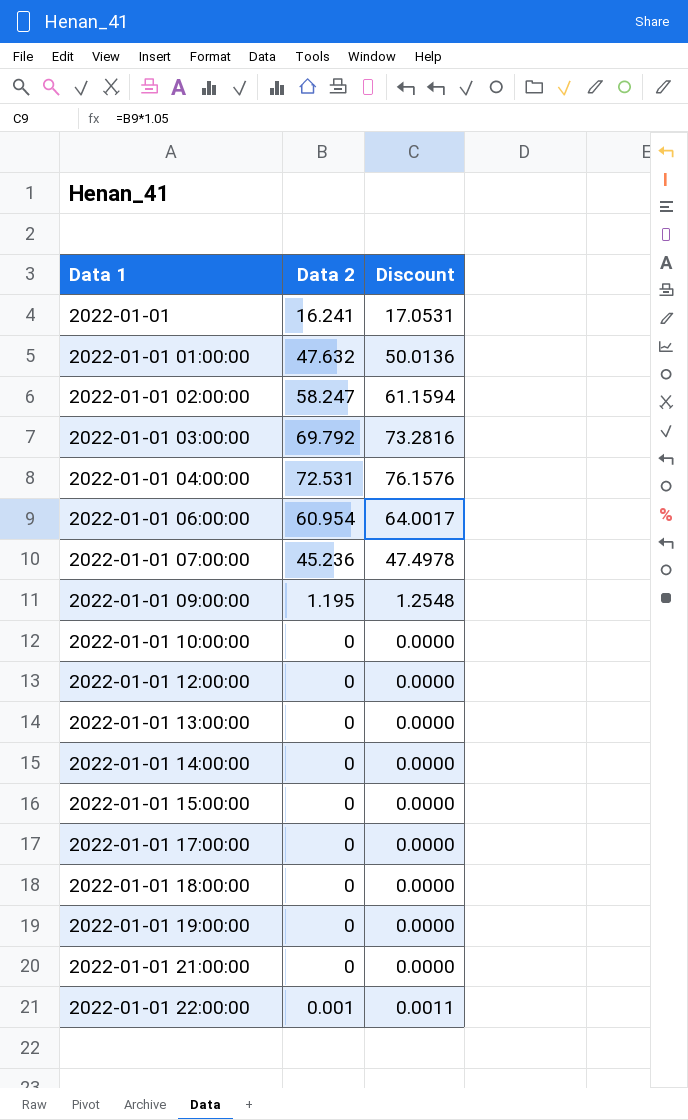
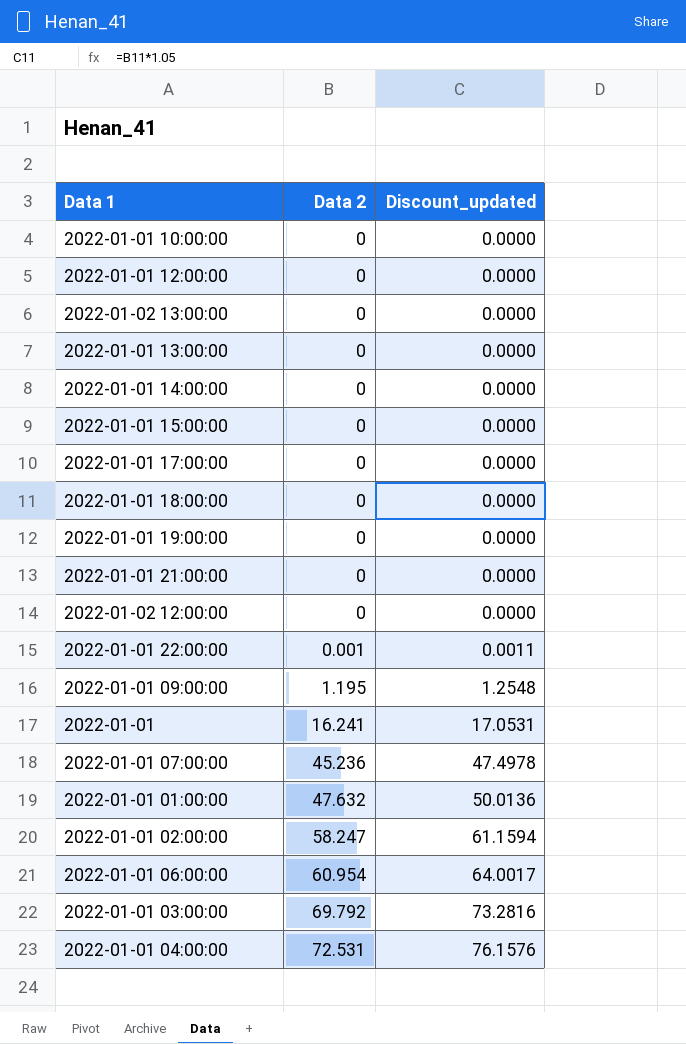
row order: Data 1 ascending -> Data 2 ascending
column name: Discount -> Discount_updated
row 2022-01-02 13:00:00: none -> 0 | 0.0000
row 2022-01-02 12:00:00: none -> 0 | 0.0000

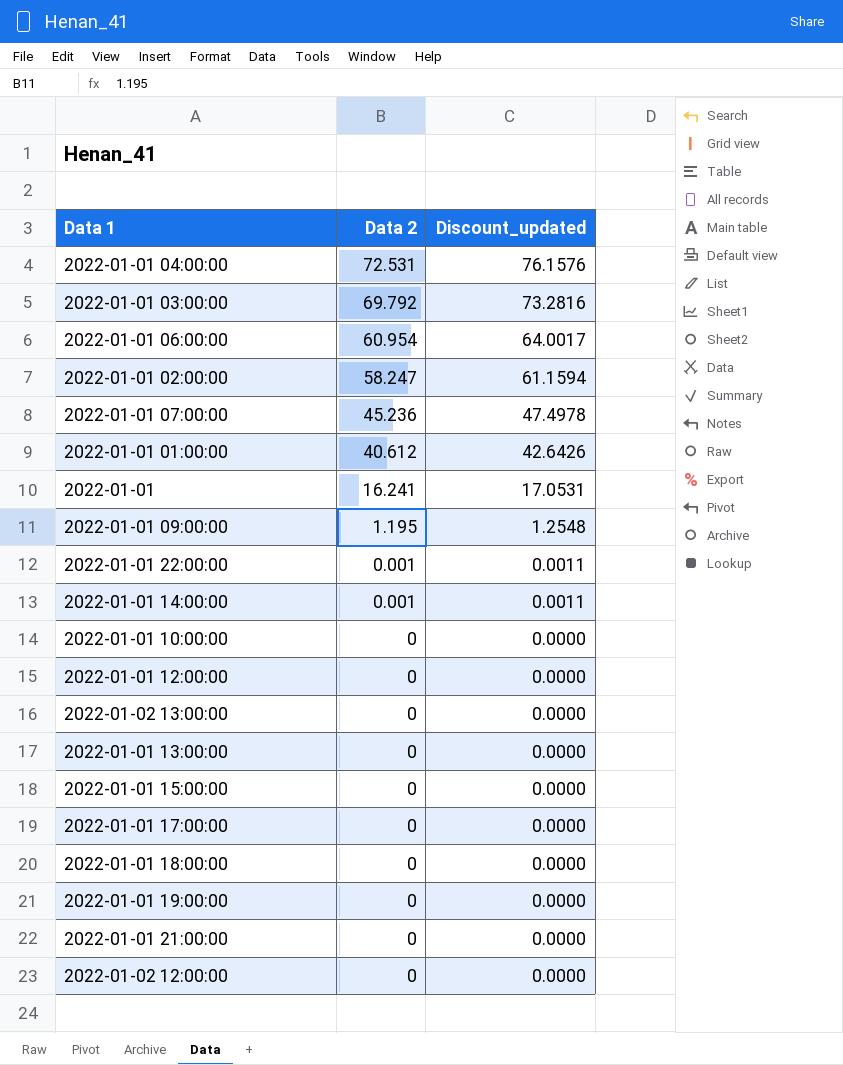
row order: Data 2 ascending -> Data 2 descending
2022-01-01 01:00:00 | Data 2: 47.632 -> 40.612
2022-01-01 01:00:00 | Discount_updated: 50.0136 -> 42.6426
2022-01-01 14:00:00 | Data 2: 0 -> 0.001
2022-01-01 14:00:00 | Discount_updated: 0.0000 -> 0.0011

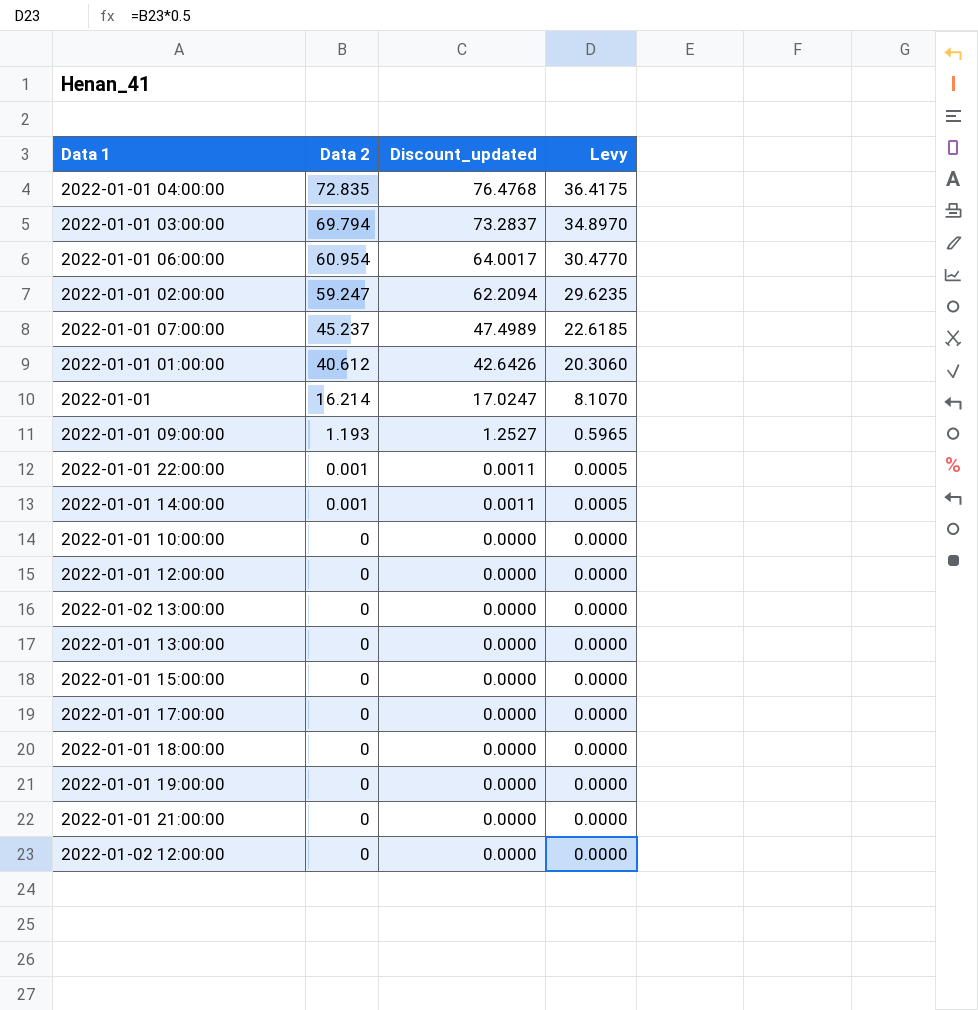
column Levy | formula: none -> [Data 2] * 0.5
2022-01-01 04:00:00 | Data 2: 72.531 -> 72.835
2022-01-01 04:00:00 | Discount_updated: 76.1576 -> 76.4768
2022-01-01 03:00:00 | Data 2: 69.792 -> 69.794
2022-01-01 03:00:00 | Discount_updated: 73.2816 -> 73.2837
2022-01-01 02:00:00 | Data 2: 58.247 -> 59.247
2022-01-01 02:00:00 | Discount_updated: 61.1594 -> 62.2094
2022-01-01 07:00:00 | Data 2: 45.236 -> 45.237
2022-01-01 07:00:00 | Discount_updated: 47.4978 -> 47.4989
2022-01-01 | Data 2: 16.241 -> 16.214
2022-01-01 | Discount_updated: 17.0531 -> 17.0247
2022-01-01 09:00:00 | Data 2: 1.195 -> 1.193
2022-01-01 09:00:00 | Discount_updated: 1.2548 -> 1.2527

